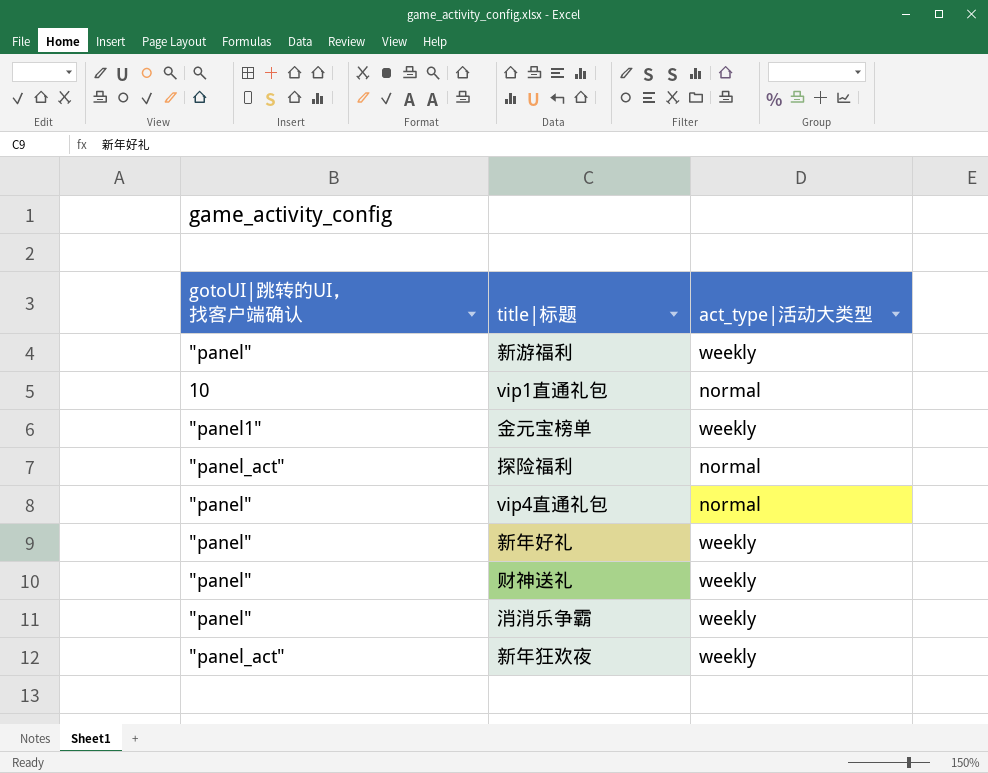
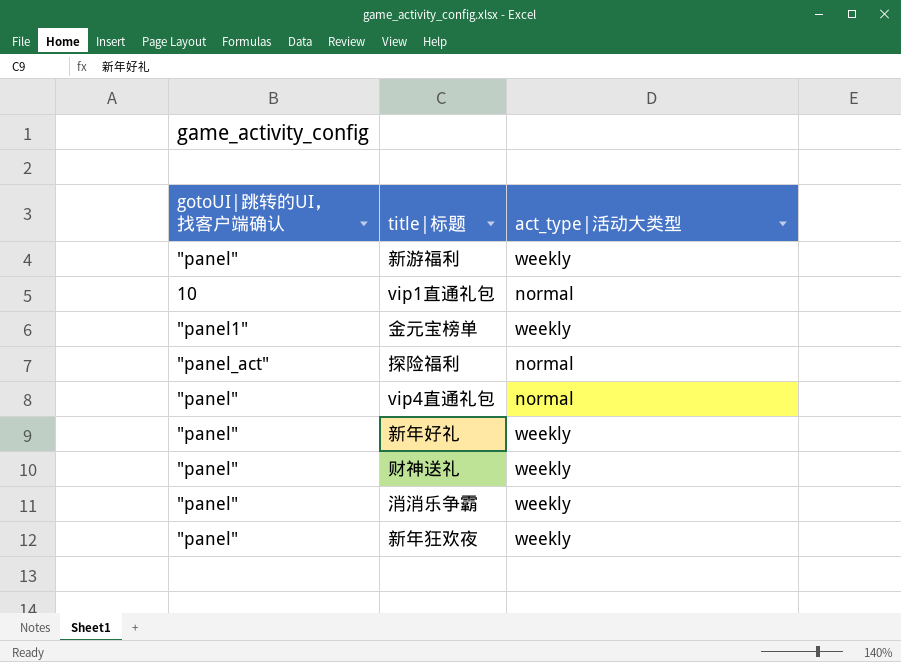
新年狂欢夜 | gotoUI|跳转的UI，找客户端确认: "panel_act" -> "panel"

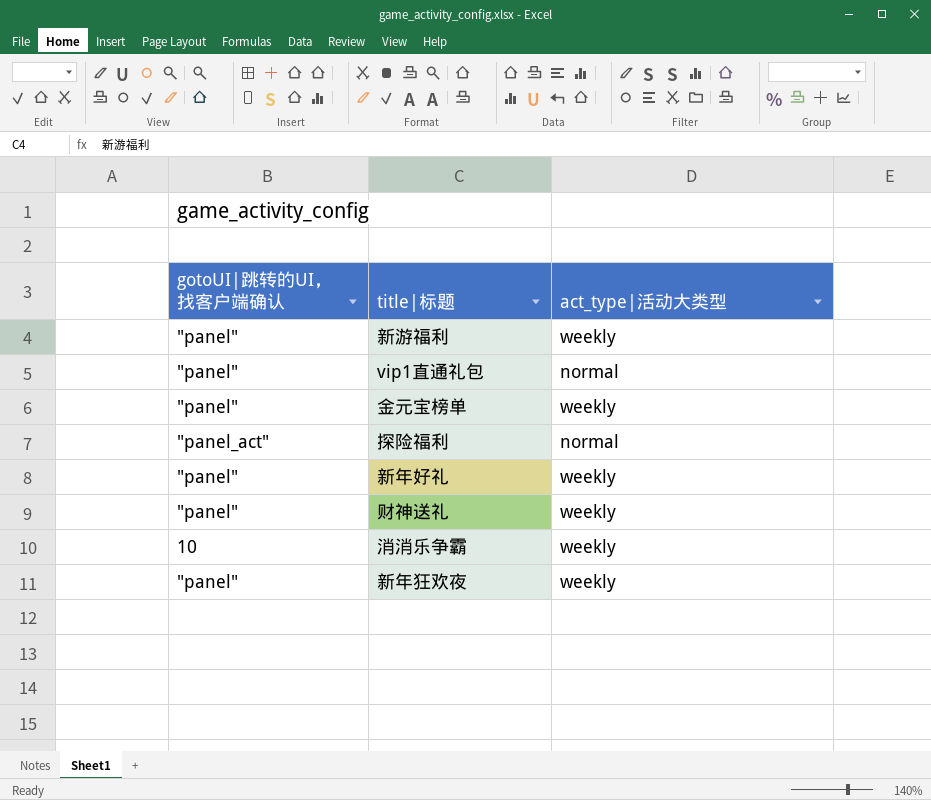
row vip4直通礼包: "panel" | normal -> none
vip1直通礼包 | gotoUI|跳转的UI，找客户端确认: 10 -> "panel"
金元宝榜单 | gotoUI|跳转的UI，找客户端确认: "panel1" -> "panel"
消消乐争霸 | gotoUI|跳转的UI，找客户端确认: "panel" -> 10

